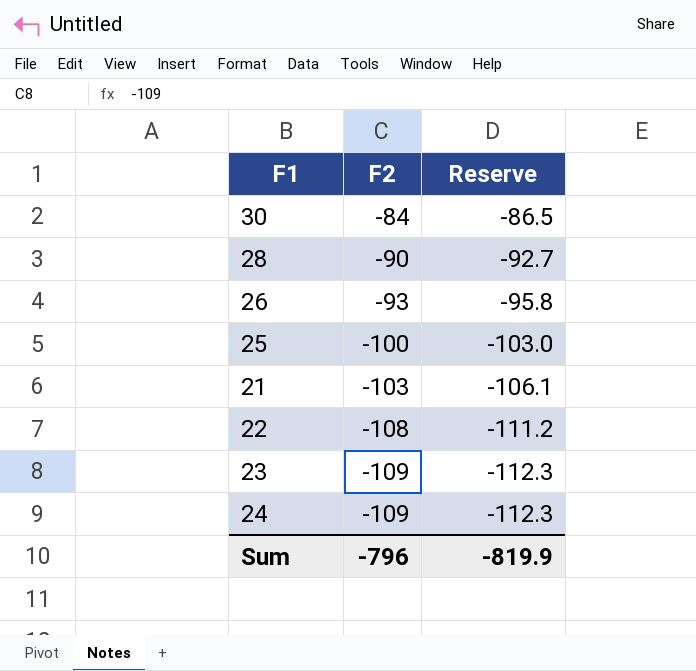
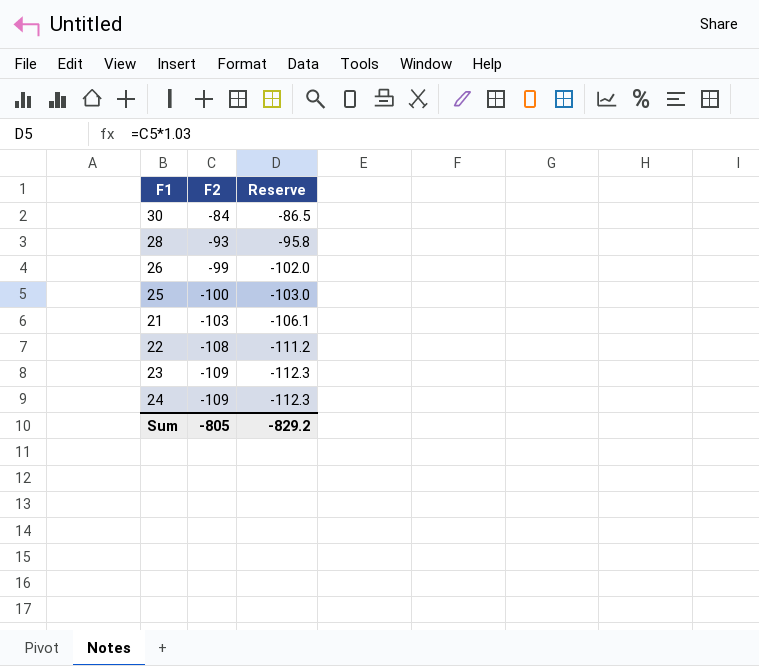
28 | F2: -90 -> -93
28 | Reserve: -92.7 -> -95.8
26 | F2: -93 -> -99
26 | Reserve: -95.8 -> -102.0
Sum | F2: -796 -> -805
Sum | Reserve: -819.9 -> -829.2

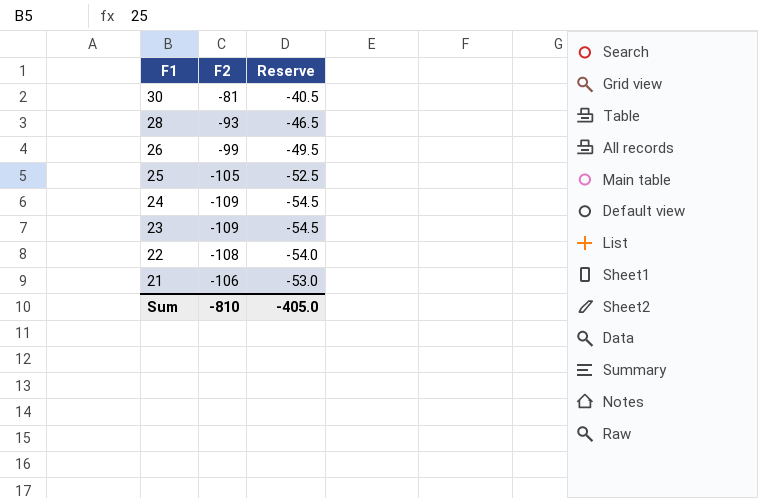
row order: F2 descending -> F1 descending
column Reserve | formula: [F2] * 1.03 -> [F2] * 0.5
30 | F2: -84 -> -81
25 | F2: -100 -> -105
21 | F2: -103 -> -106
Sum | F2: -805 -> -810
Sum | Reserve: -829.2 -> -405.0

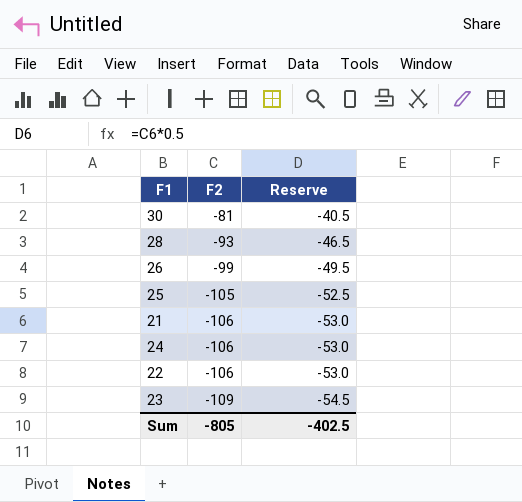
row order: F1 descending -> F2 descending
24 | F2: -109 -> -106
24 | Reserve: -54.5 -> -53.0
22 | F2: -108 -> -106
22 | Reserve: -54.0 -> -53.0
Sum | F2: -810 -> -805
Sum | Reserve: -405.0 -> -402.5

